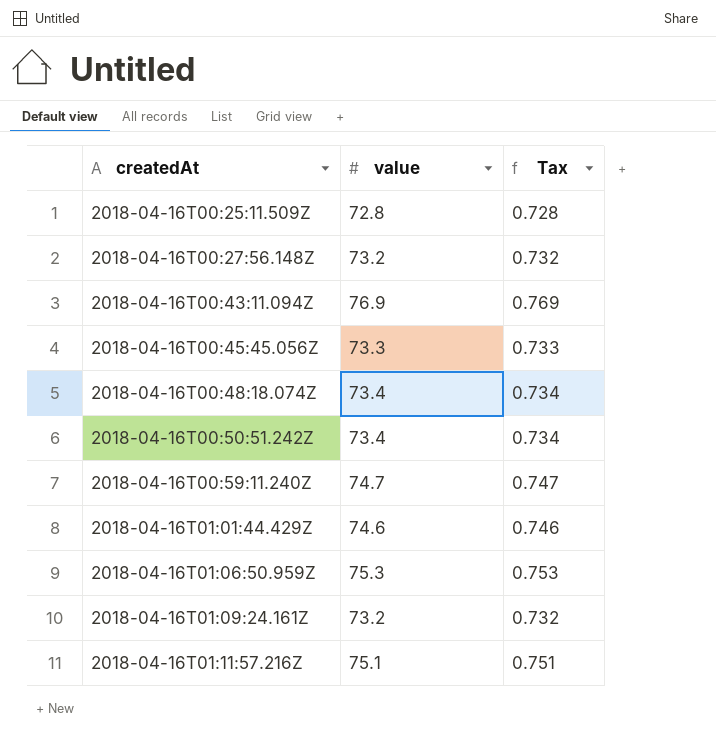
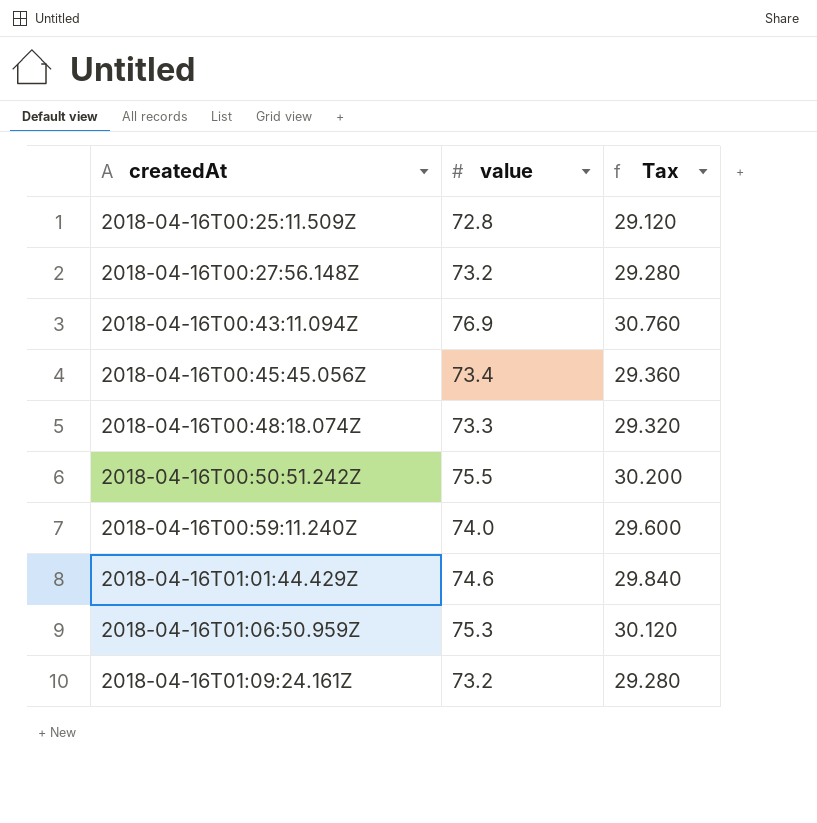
column Tax | formula: [value] * 0.01 -> [value] * 0.4
row 2018-04-16T01:11:57.216Z: 75.1 | 0.751 -> none
2018-04-16T00:45:45.056Z | value: 73.3 -> 73.4
2018-04-16T00:48:18.074Z | value: 73.4 -> 73.3
2018-04-16T00:50:51.242Z | value: 73.4 -> 75.5
2018-04-16T00:59:11.240Z | value: 74.7 -> 74.0

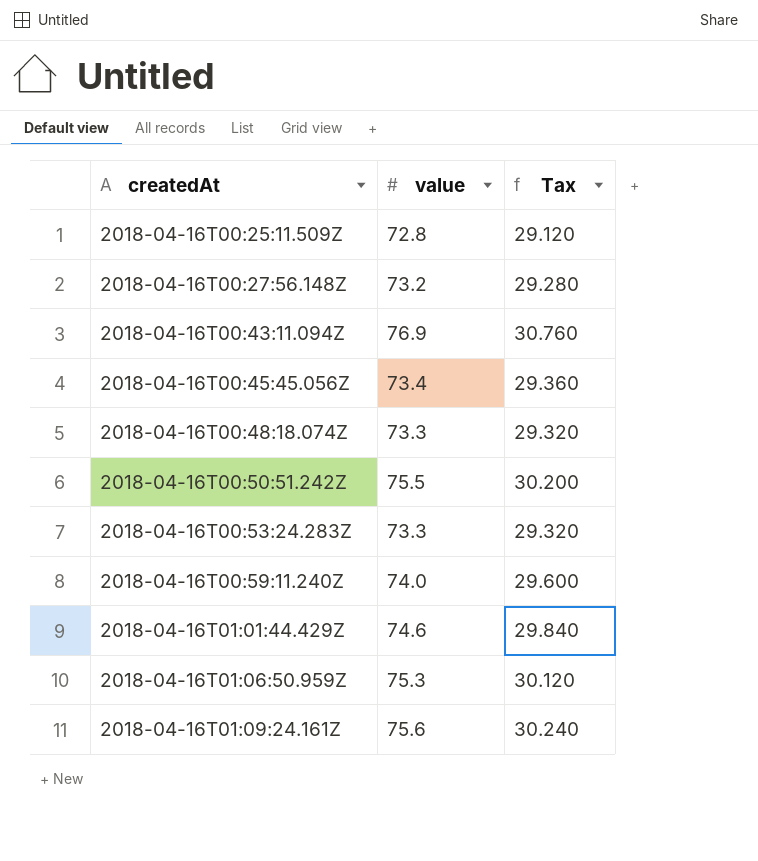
row 2018-04-16T00:53:24.283Z: none -> 73.3 | 29.320
2018-04-16T01:09:24.161Z | value: 73.2 -> 75.6
2018-04-16T01:09:24.161Z | Tax: 29.280 -> 30.240

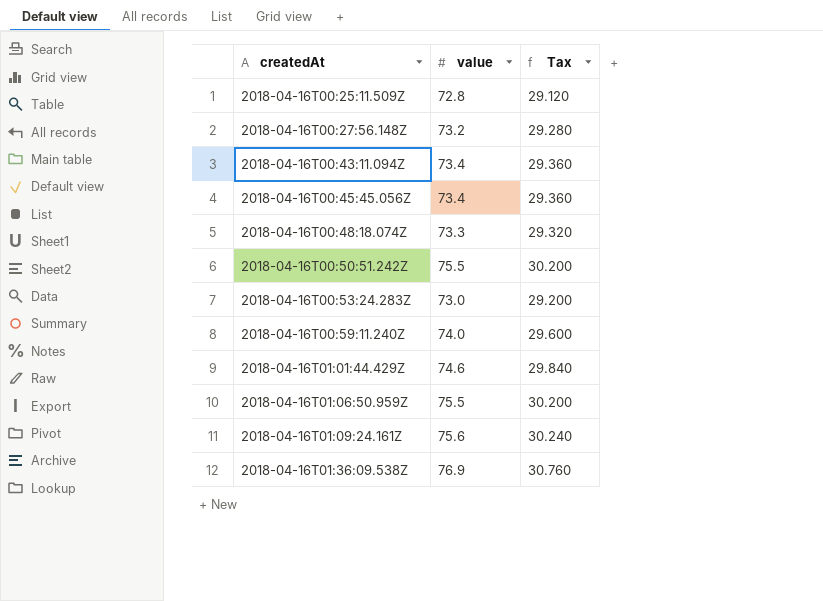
2018-04-16T00:43:11.094Z | value: 76.9 -> 73.4
2018-04-16T00:43:11.094Z | Tax: 30.760 -> 29.360
2018-04-16T00:53:24.283Z | value: 73.3 -> 73.0
2018-04-16T00:53:24.283Z | Tax: 29.320 -> 29.200
2018-04-16T01:06:50.959Z | value: 75.3 -> 75.5
2018-04-16T01:06:50.959Z | Tax: 30.120 -> 30.200
row 2018-04-16T01:36:09.538Z: none -> 76.9 | 30.760

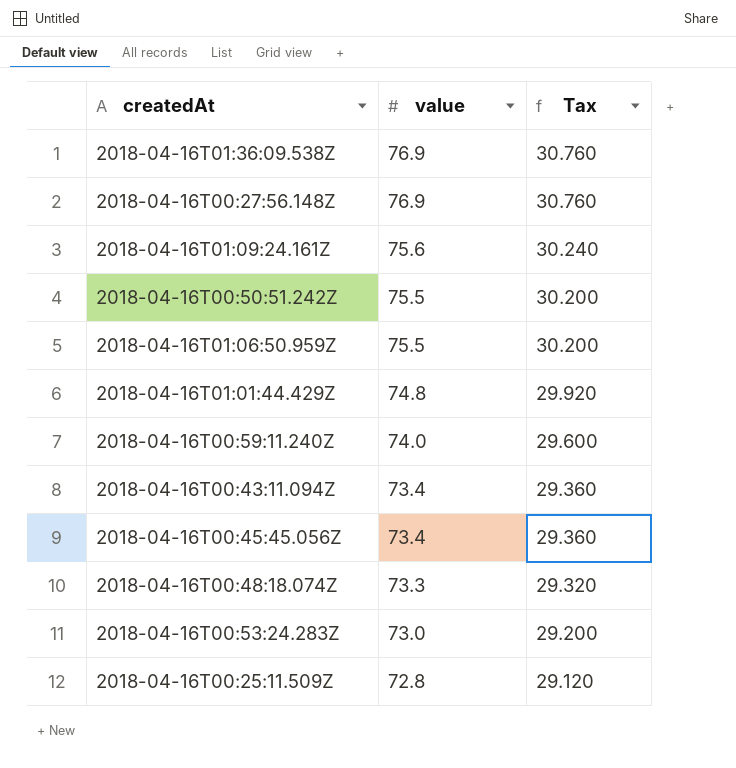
row order: createdAt ascending -> value descending
2018-04-16T00:27:56.148Z | value: 73.2 -> 76.9
2018-04-16T00:27:56.148Z | Tax: 29.280 -> 30.760
2018-04-16T01:01:44.429Z | value: 74.6 -> 74.8
2018-04-16T01:01:44.429Z | Tax: 29.840 -> 29.920

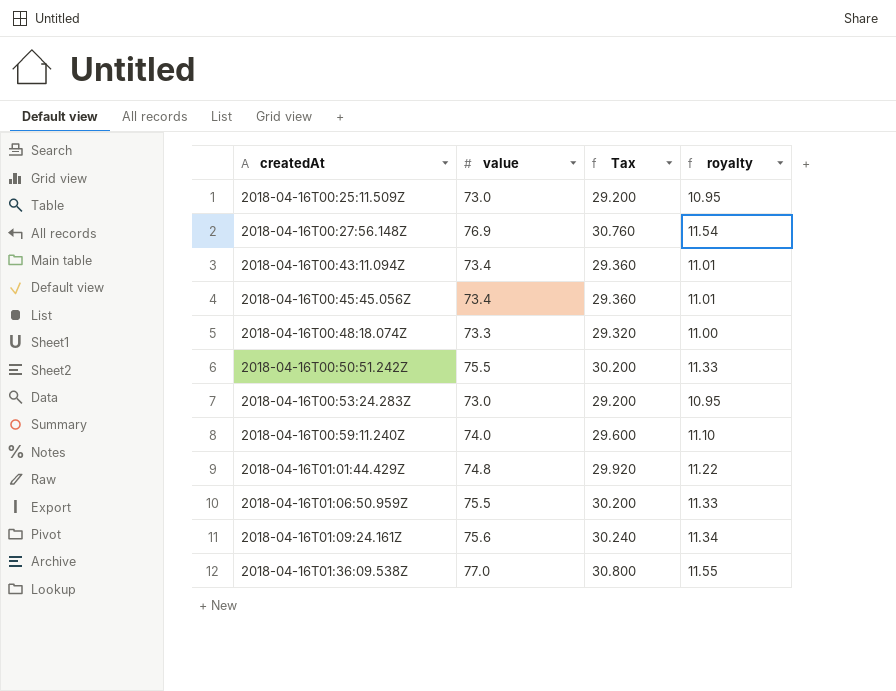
row order: value descending -> createdAt ascending
column royalty | formula: none -> [value] * 0.15
2018-04-16T00:25:11.509Z | value: 72.8 -> 73.0
2018-04-16T00:25:11.509Z | Tax: 29.120 -> 29.200
2018-04-16T01:36:09.538Z | value: 76.9 -> 77.0
2018-04-16T01:36:09.538Z | Tax: 30.760 -> 30.800

